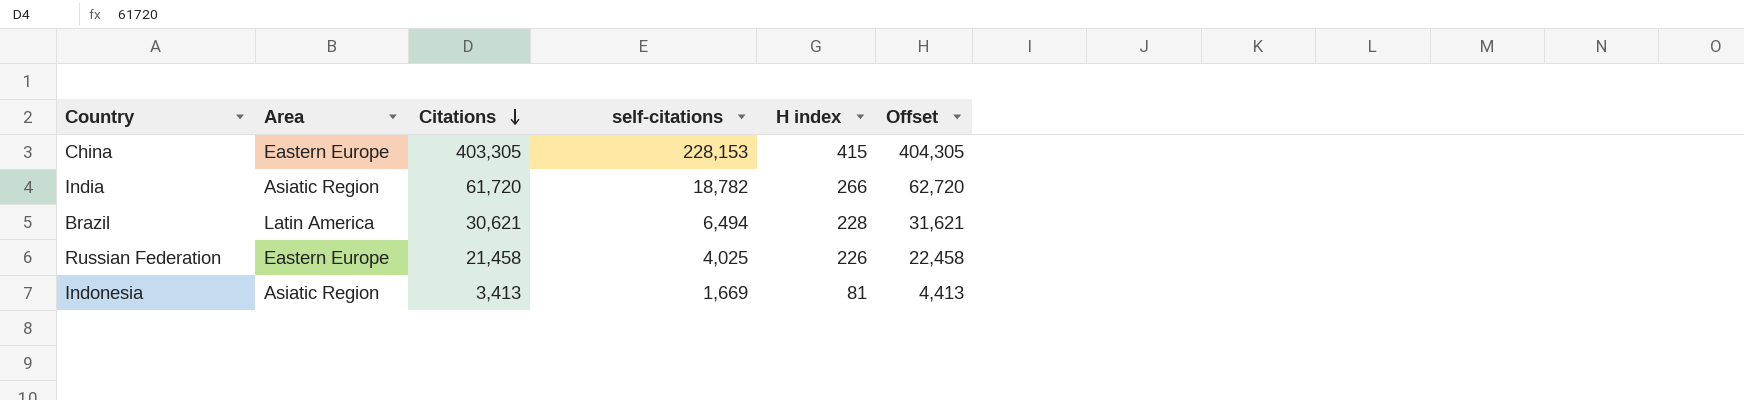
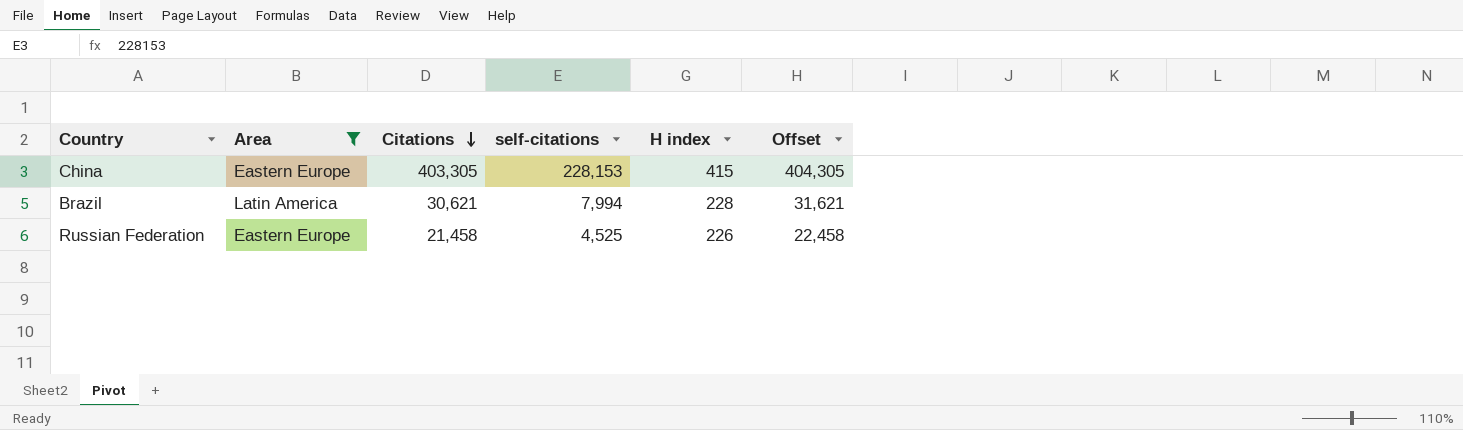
filter: none -> Area != Asiatic Region
Brazil | self-citations: 6,494 -> 7,994
Russian Federation | self-citations: 4,025 -> 4,525

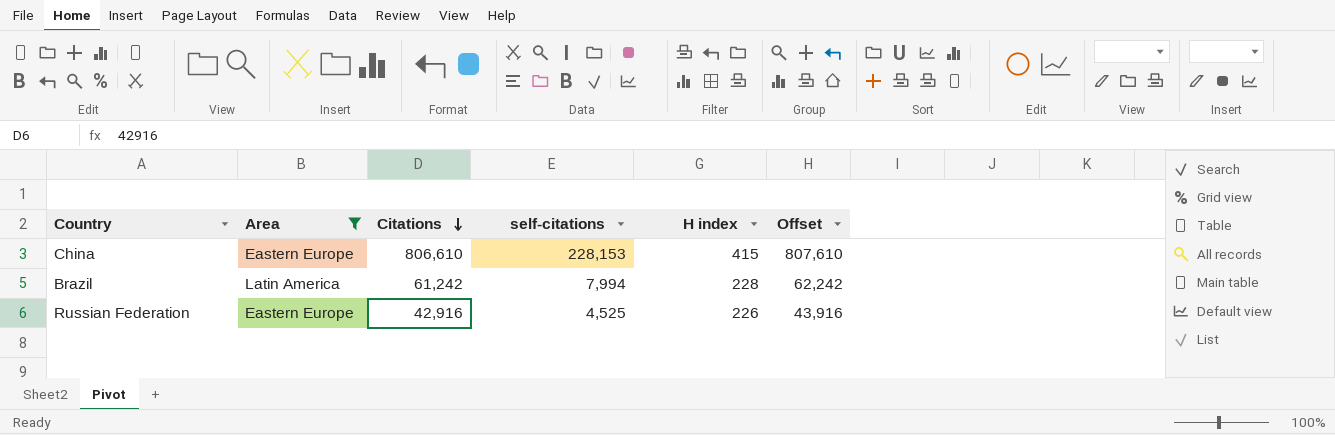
China | Citations: 403,305 -> 806,610
China | Offset: 404,305 -> 807,610
Brazil | Citations: 30,621 -> 61,242
Brazil | Offset: 31,621 -> 62,242
Russian Federation | Citations: 21,458 -> 42,916
Russian Federation | Offset: 22,458 -> 43,916

